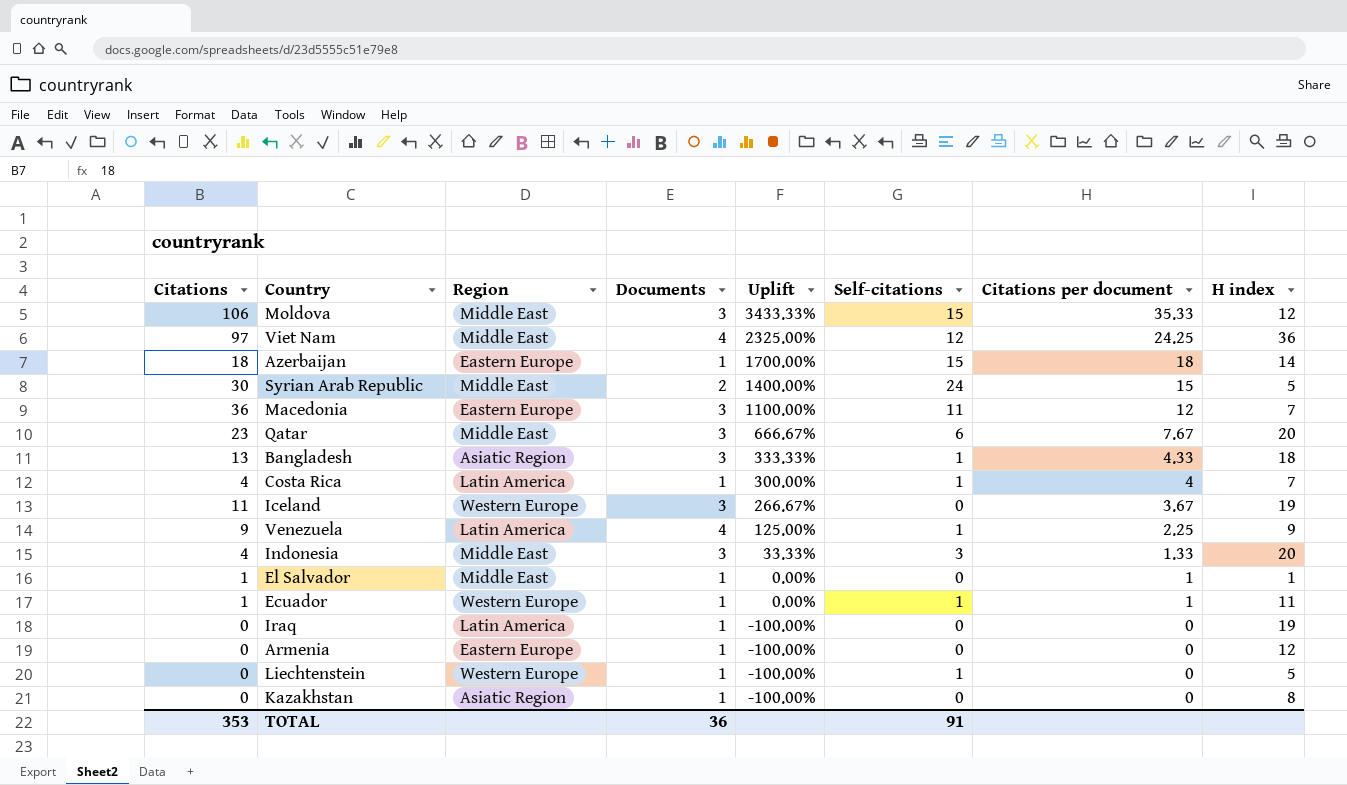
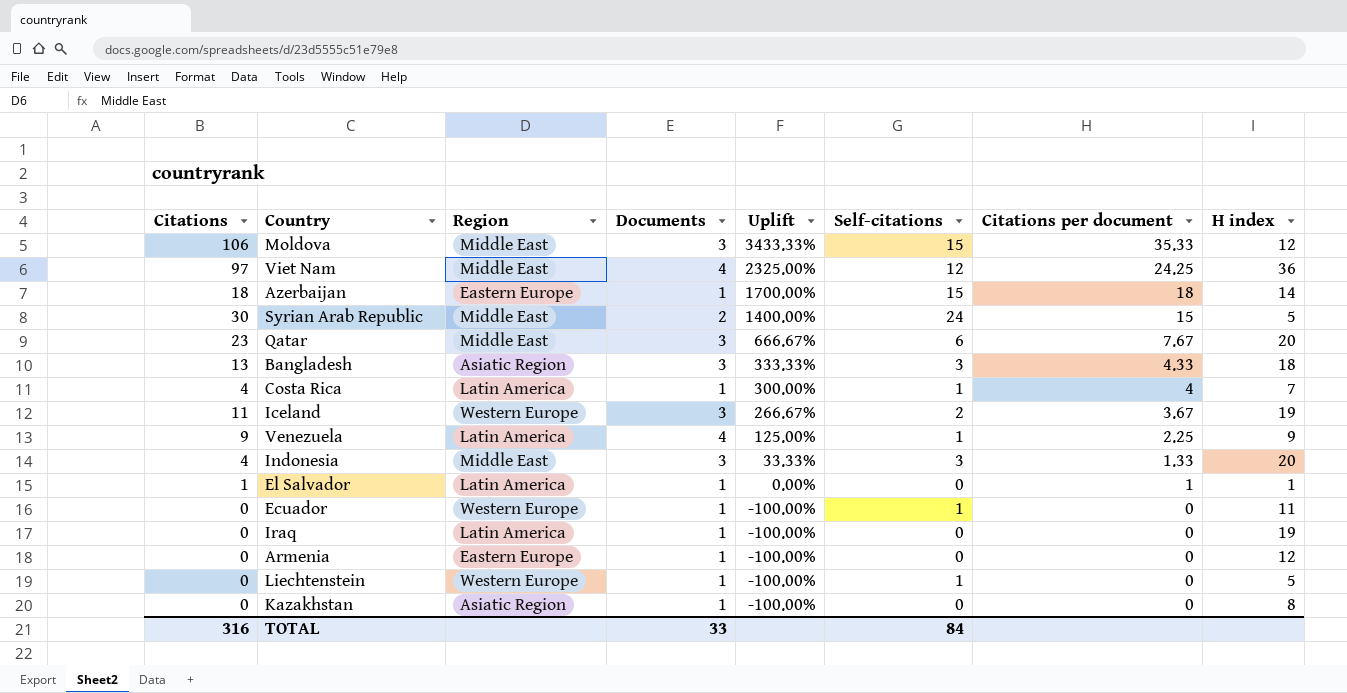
row Macedonia: 36 | Eastern Europe | 3 | 1100.00% | 11 | 12 | 7 -> none
Bangladesh | Self-citations: 1 -> 3
Iceland | Self-citations: 0 -> 2
El Salvador | Region: Middle East -> Latin America
Ecuador | Citations: 1 -> 0
Ecuador | Uplift: 0.00% -> -100.00%
Ecuador | Citations per document: 1 -> 0
TOTAL | Citations: 353 -> 316
TOTAL | Documents: 36 -> 33
TOTAL | Self-citations: 91 -> 84

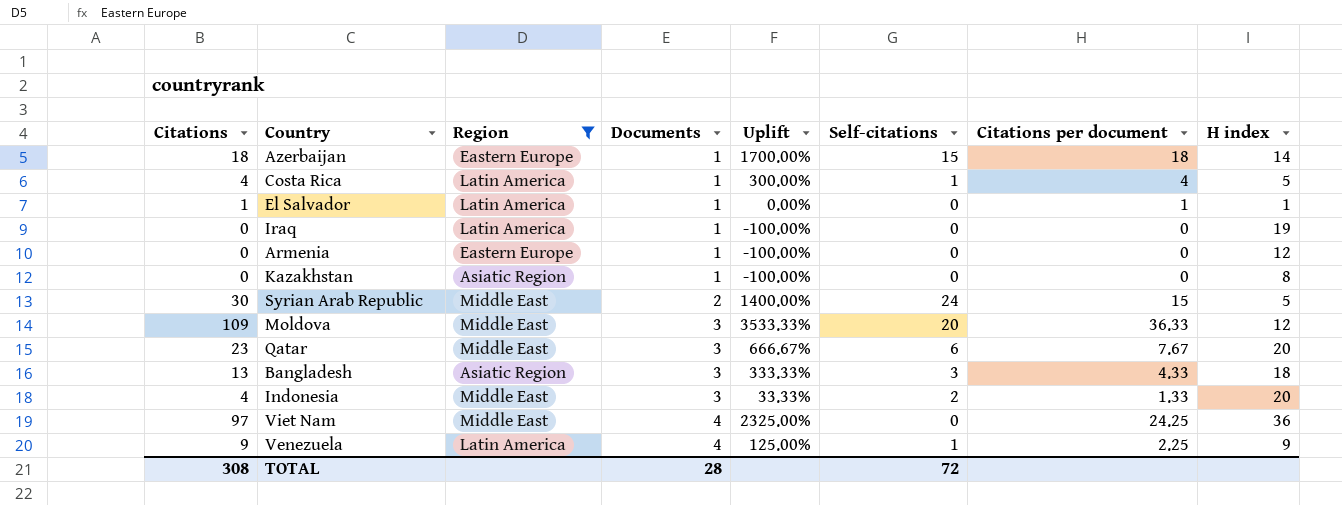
filter: none -> Region != Western Europe
row order: Uplift descending -> Documents ascending
Costa Rica | H index: 7 -> 5
Moldova | Citations: 106 -> 109
Moldova | Uplift: 3433.33% -> 3533.33%
Moldova | Self-citations: 15 -> 20
Moldova | Citations per document: 35.33 -> 36.33
Indonesia | Self-citations: 3 -> 2
Viet Nam | Self-citations: 12 -> 0
TOTAL | Citations: 316 -> 308
TOTAL | Documents: 33 -> 28
TOTAL | Self-citations: 84 -> 72

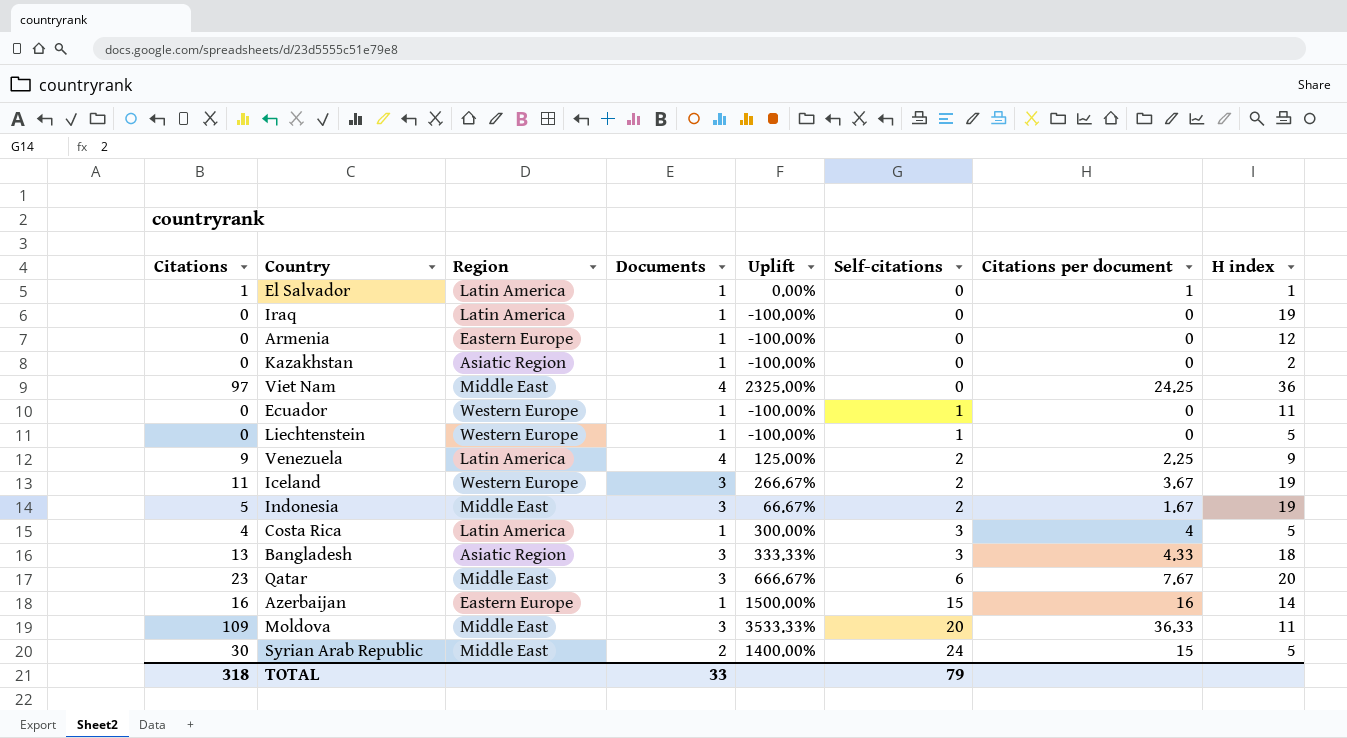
filter: Region != Western Europe -> none
row order: Documents ascending -> Self-citations ascending
Kazakhstan | H index: 8 -> 2
Venezuela | Self-citations: 1 -> 2
Indonesia | Citations: 4 -> 5
Indonesia | Uplift: 33.33% -> 66.67%
Indonesia | Citations per document: 1.33 -> 1.67
Indonesia | H index: 20 -> 19
Costa Rica | Self-citations: 1 -> 3
Azerbaijan | Citations: 18 -> 16
Azerbaijan | Uplift: 1700.00% -> 1500.00%
Azerbaijan | Citations per document: 18 -> 16
Moldova | H index: 12 -> 11
TOTAL | Citations: 308 -> 318
TOTAL | Documents: 28 -> 33
TOTAL | Self-citations: 72 -> 79

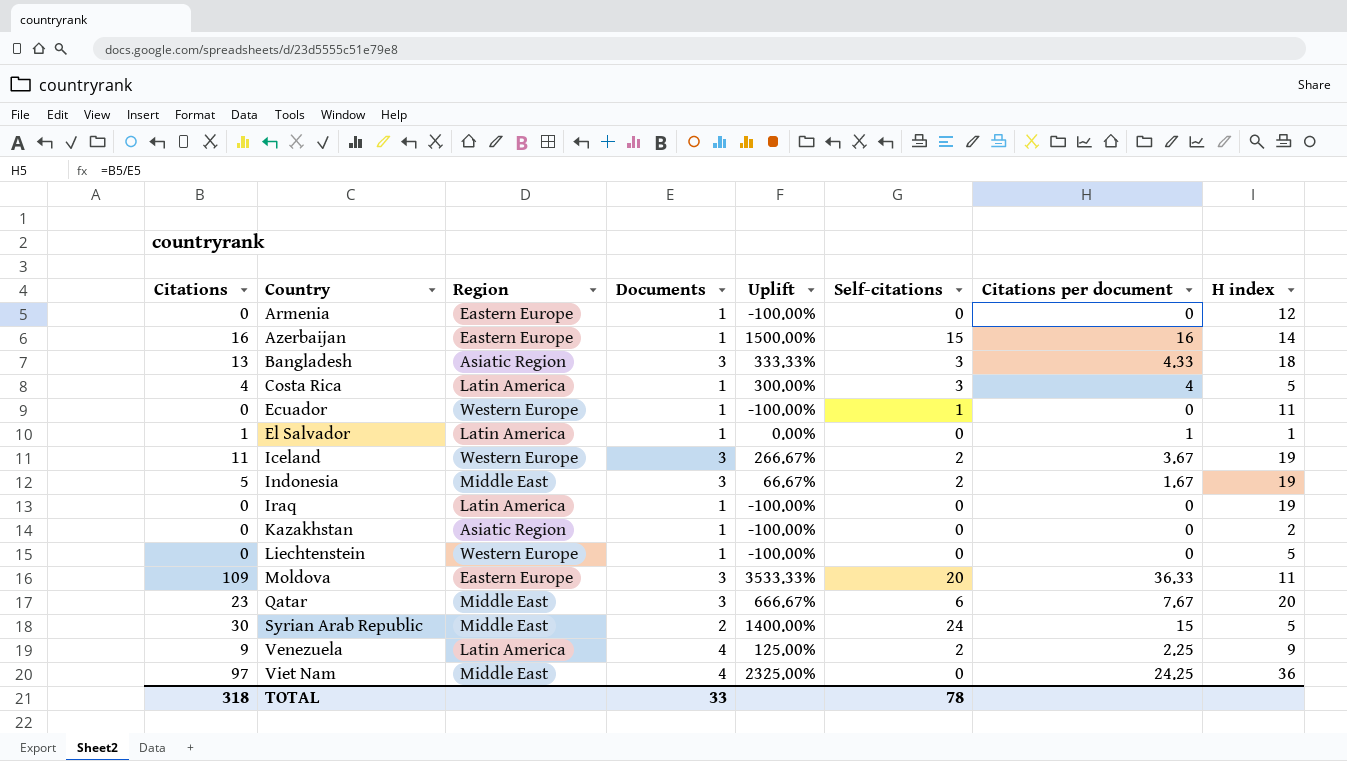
row order: Self-citations ascending -> Country ascending
Liechtenstein | Self-citations: 1 -> 0
Moldova | Region: Middle East -> Eastern Europe
TOTAL | Self-citations: 79 -> 78

